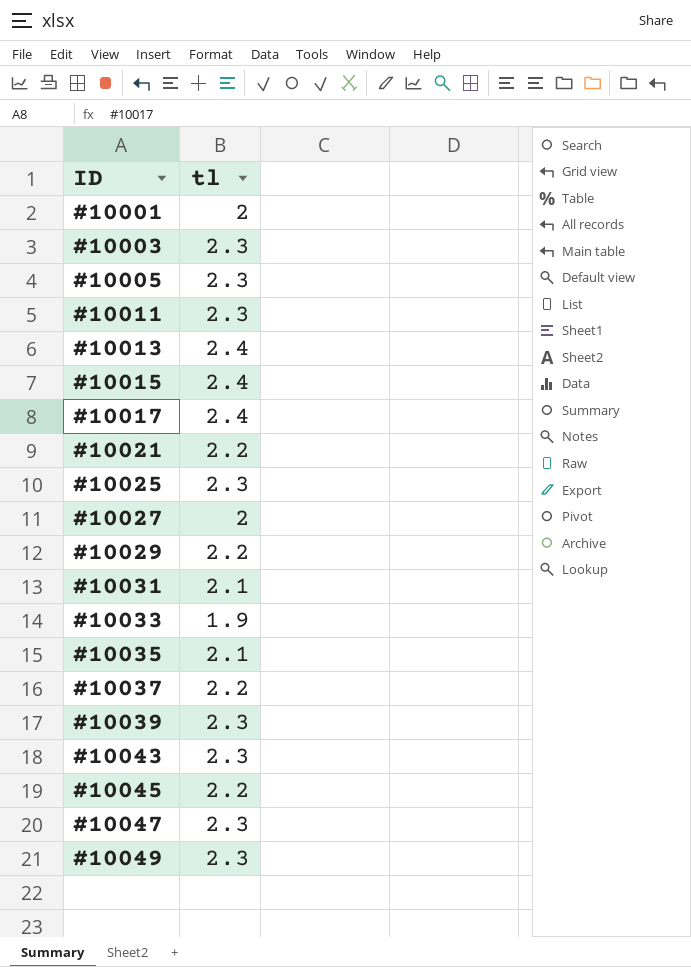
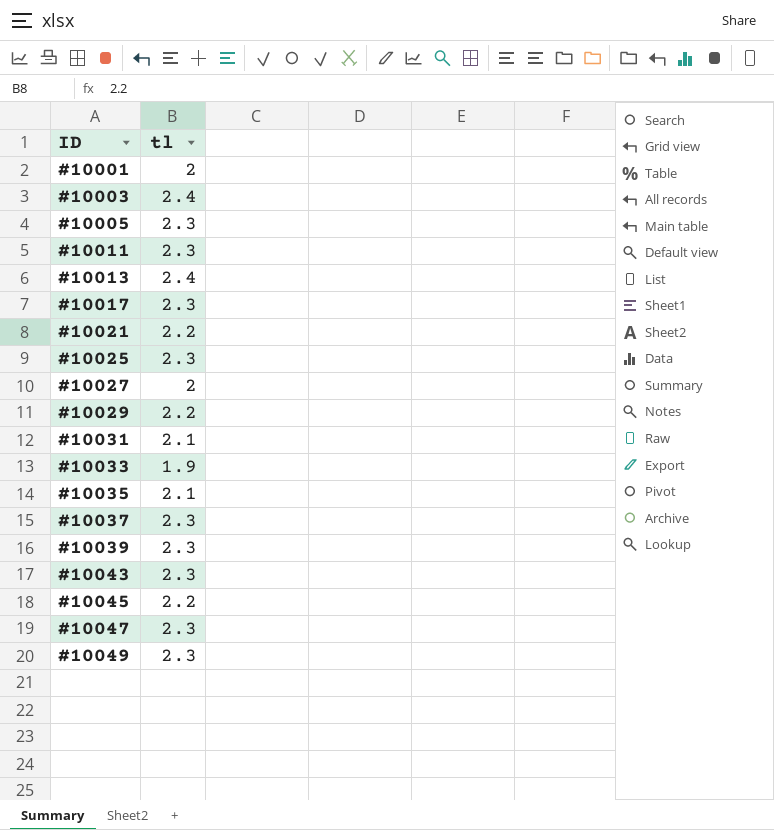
row #10015: 2.4 -> none
#10003 | tl: 2.3 -> 2.4
#10017 | tl: 2.4 -> 2.3
#10037 | tl: 2.2 -> 2.3

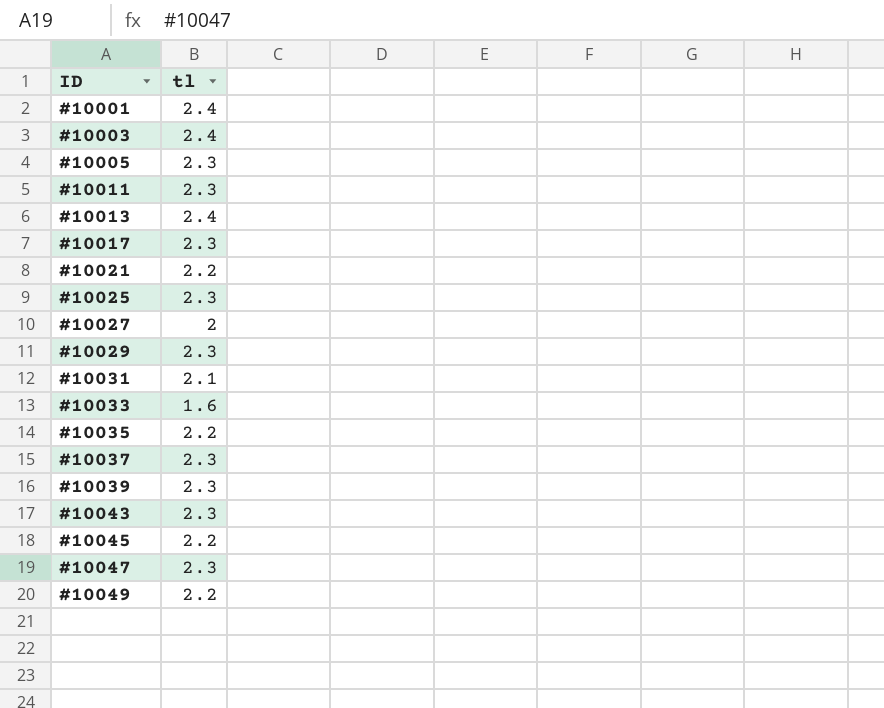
#10001 | tl: 2 -> 2.4
#10029 | tl: 2.2 -> 2.3
#10033 | tl: 1.9 -> 1.6
#10035 | tl: 2.1 -> 2.2
#10049 | tl: 2.3 -> 2.2

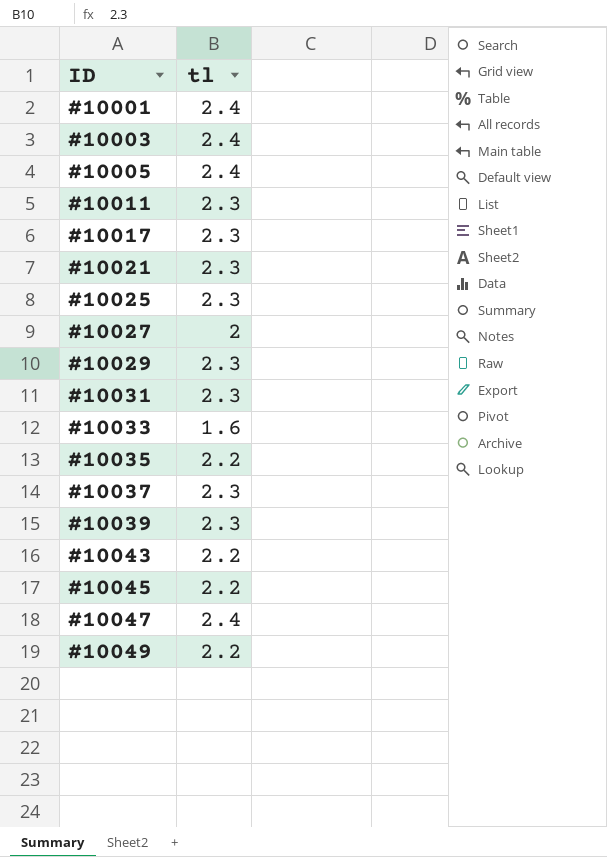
row #10013: 2.4 -> none
#10005 | tl: 2.3 -> 2.4
#10021 | tl: 2.2 -> 2.3
#10031 | tl: 2.1 -> 2.3
#10043 | tl: 2.3 -> 2.2
#10047 | tl: 2.3 -> 2.4

